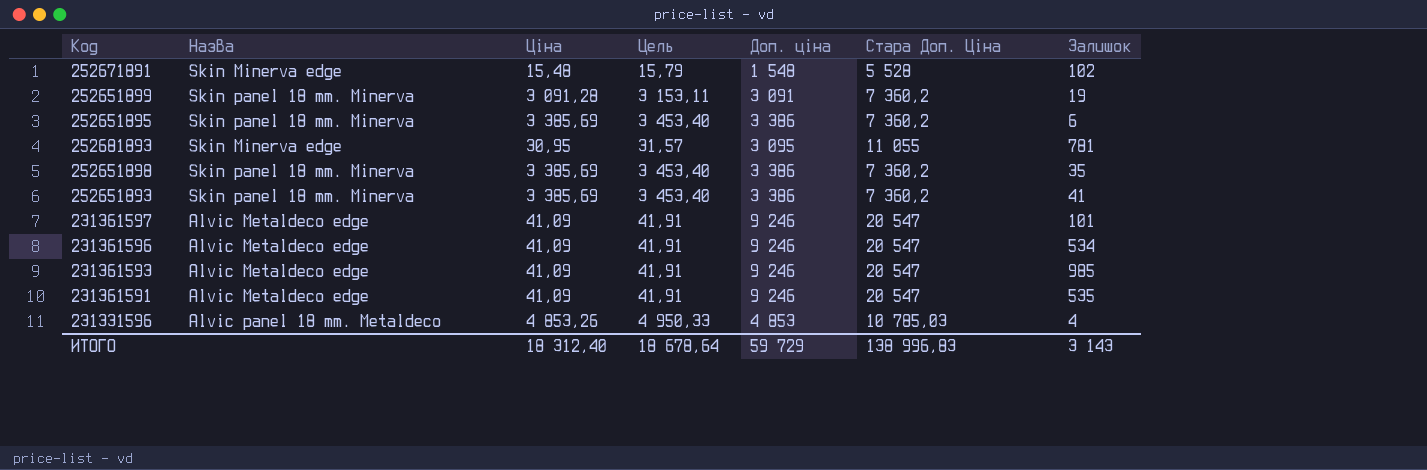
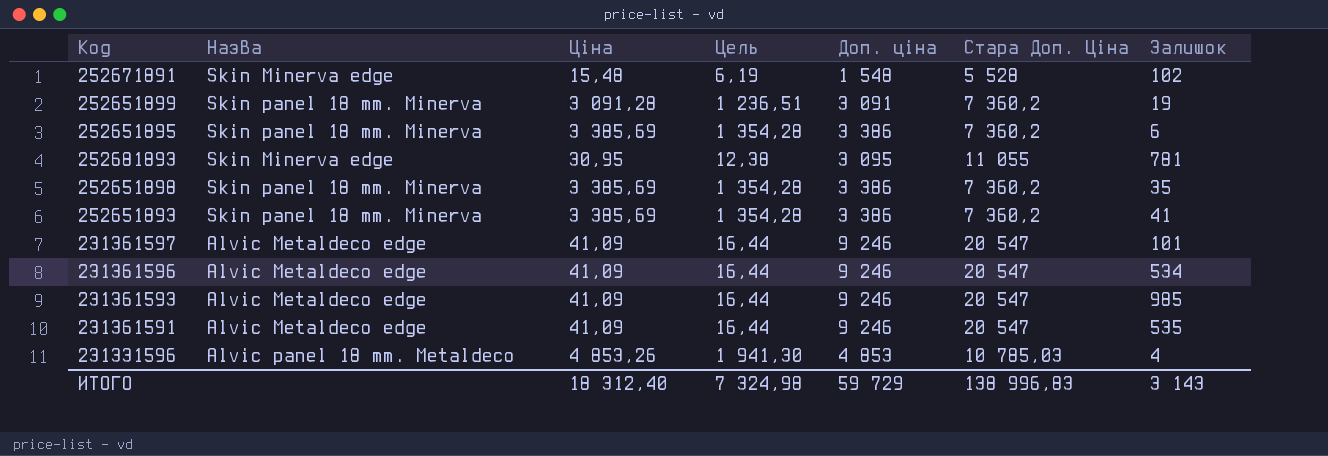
column Цель | formula: [Ціна] * 1,02 -> [Ціна] * 0,4
ИТОГО | Цель: 18 678,64 -> 7 324,98

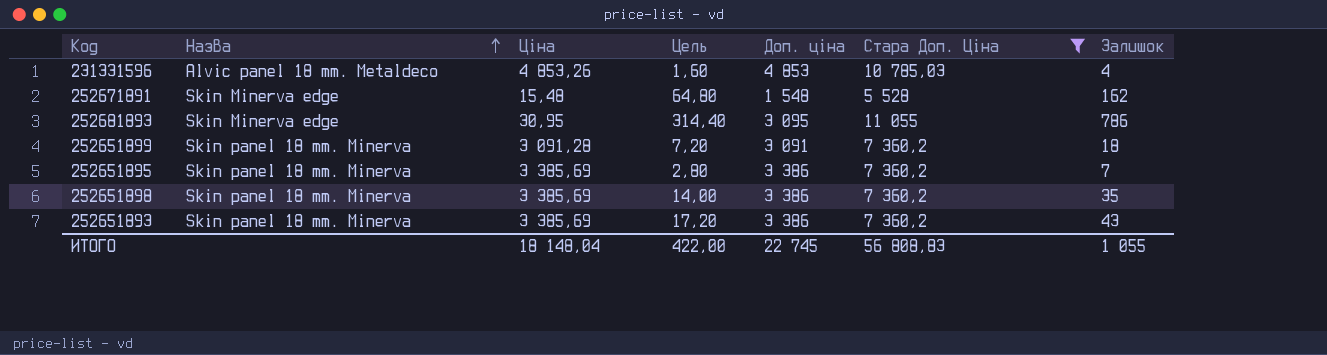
filter: none -> Стара Доп. Ціна != 20 547
row order: none -> Назва ascending
column Цель | formula: [Ціна] * 0,4 -> [Залишок] * 0,4
252671891 | Залишок: 102 -> 162
252681893 | Залишок: 781 -> 786
252651899 | Залишок: 19 -> 18
252651895 | Залишок: 6 -> 7
252651893 | Залишок: 41 -> 43
ИТОГО | Ціна: 18 312,40 -> 18 148,04
ИТОГО | Цель: 7 324,98 -> 422,00
ИТОГО | Доп. ціна: 59 729 -> 22 745
ИТОГО | Стара Доп. Ціна: 138 996,83 -> 56 808,83
ИТОГО | Залишок: 3 143 -> 1 055

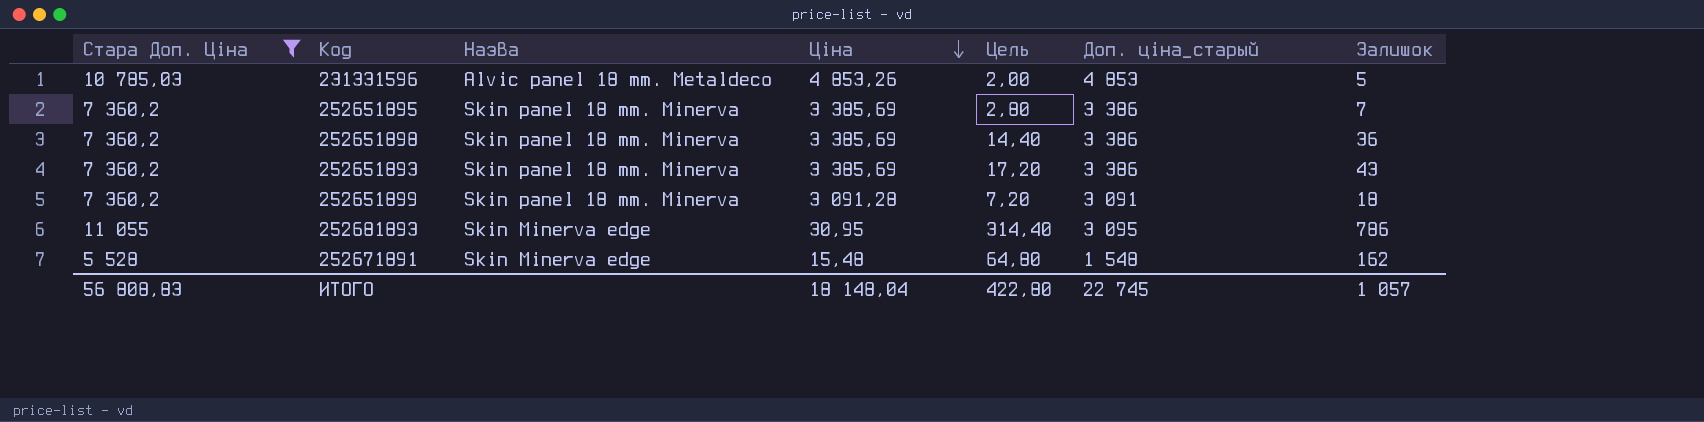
row order: Назва ascending -> Ціна descending
column Стара Доп. Ціна | position: 6 -> 1
column name: Доп. ціна -> Доп. ціна_старый
231331596 | Цель: 1,60 -> 2,00
231331596 | Залишок: 4 -> 5
252651898 | Цель: 14,00 -> 14,40
252651898 | Залишок: 35 -> 36
ИТОГО | Цель: 422,00 -> 422,80
ИТОГО | Залишок: 1 055 -> 1 057

